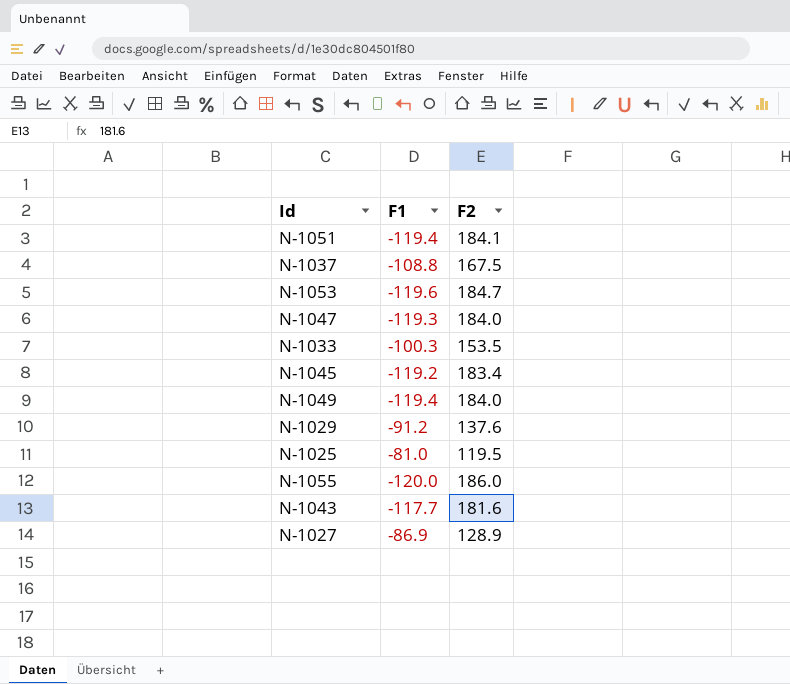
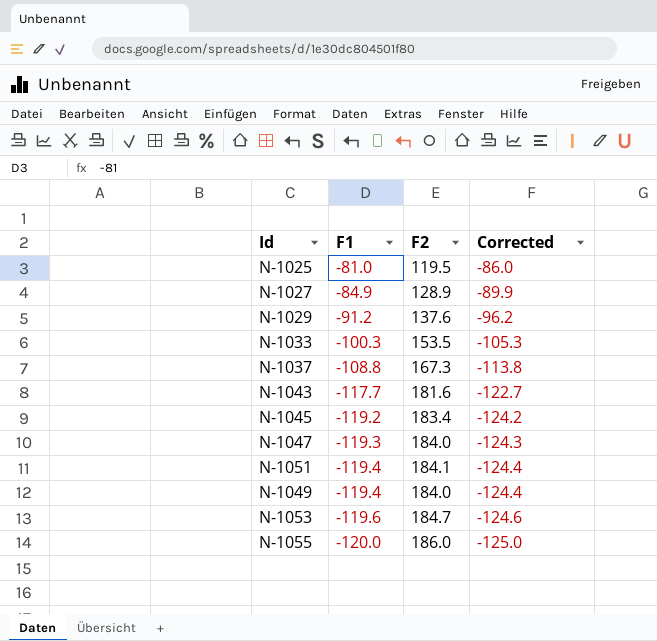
row order: none -> F1 descending
column Corrected | formula: none -> [F1] - 5
N-1027 | F1: -86.9 -> -84.9
N-1037 | F2: 167.5 -> 167.3

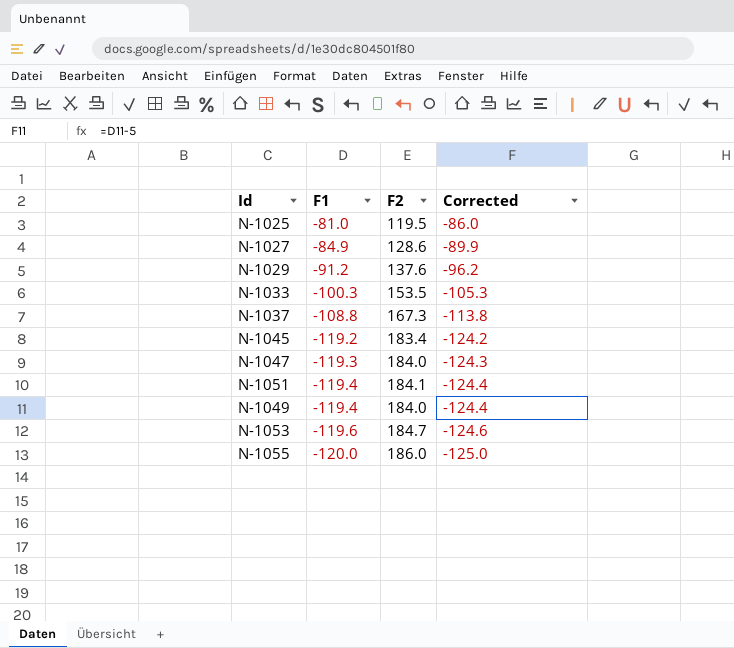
row N-1043: -117.7 | 181.6 | -122.7 -> none
N-1027 | F2: 128.9 -> 128.6

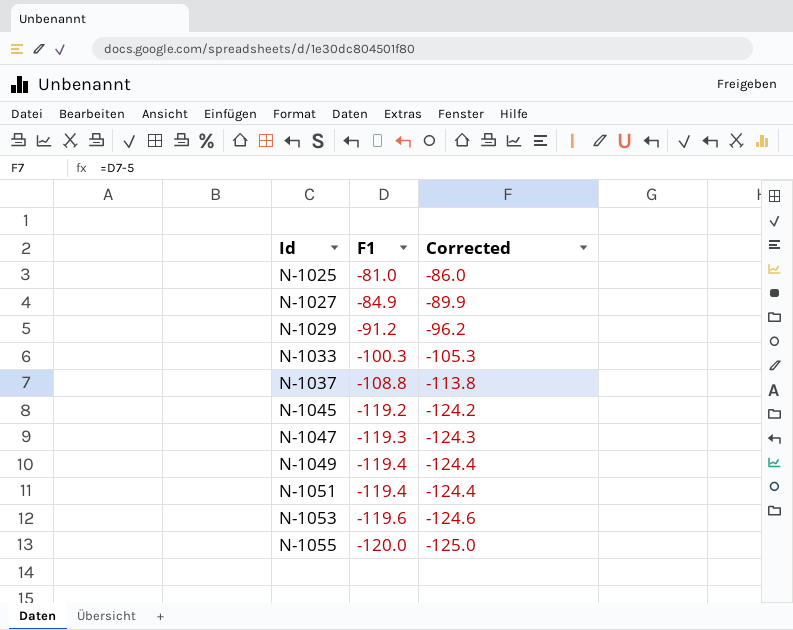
row order: F1 descending -> Id ascending
column F2 | position: 3 -> none

